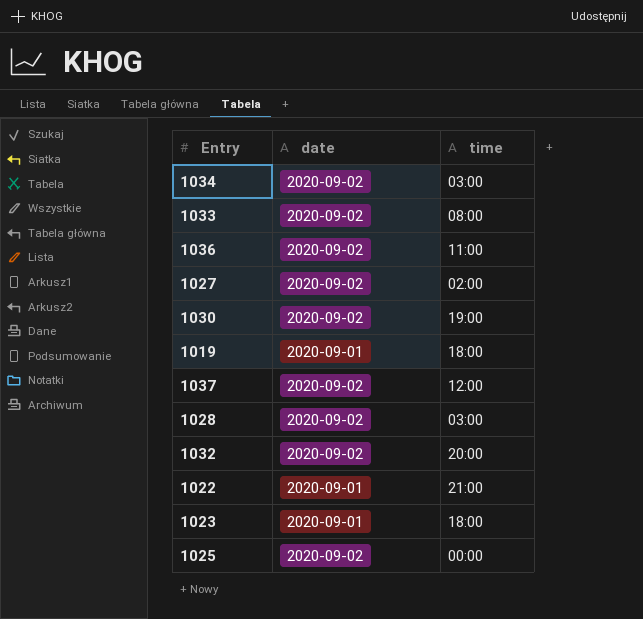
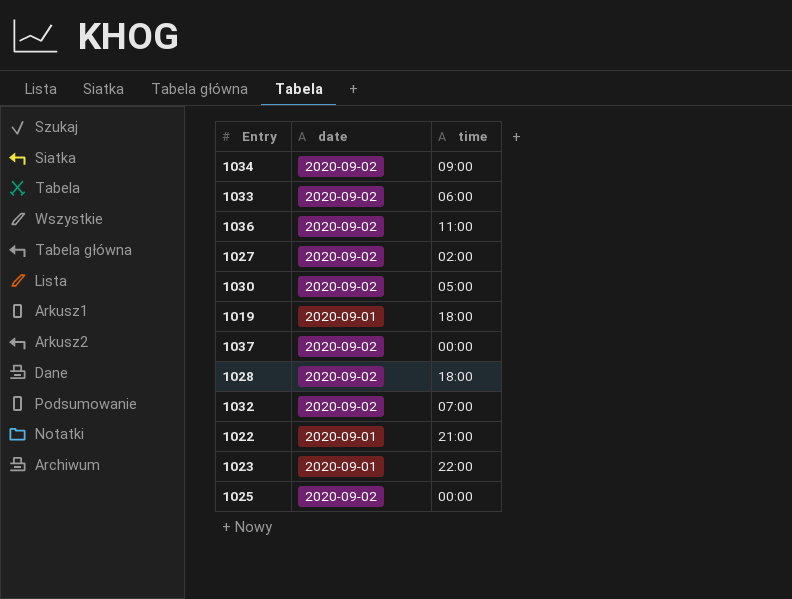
1034 | time: 03:00 -> 09:00
1033 | time: 08:00 -> 06:00
1030 | time: 19:00 -> 05:00
1037 | time: 12:00 -> 00:00
1028 | time: 03:00 -> 18:00
1032 | time: 20:00 -> 07:00
1023 | time: 18:00 -> 22:00

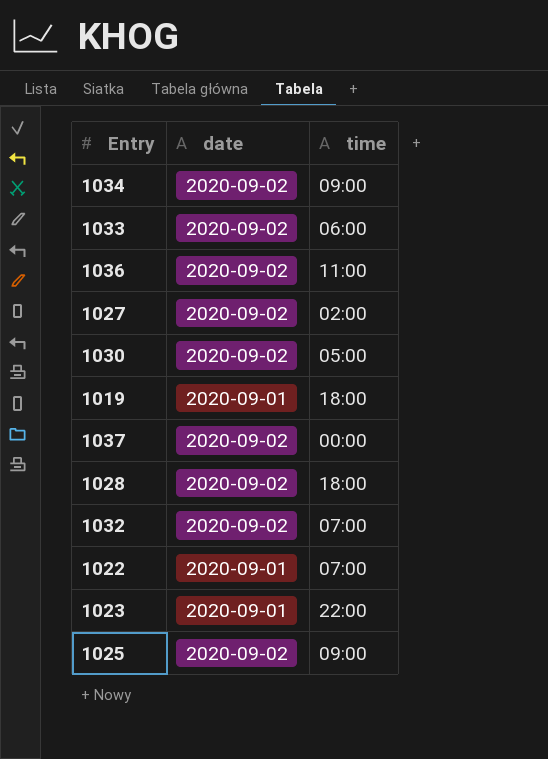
1022 | time: 21:00 -> 07:00
1025 | time: 00:00 -> 09:00

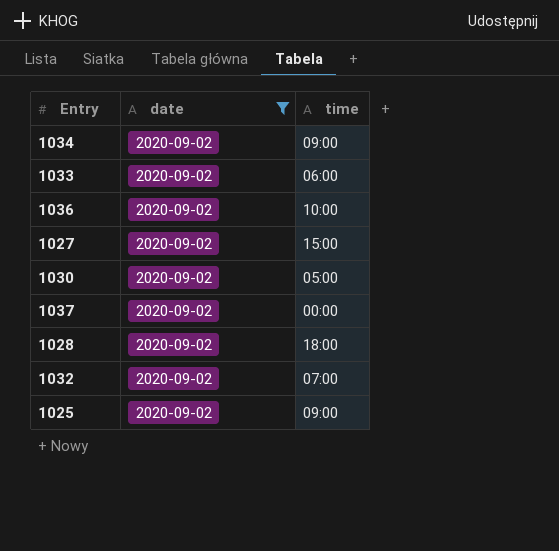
filter: none -> date = 2020-09-02
1036 | time: 11:00 -> 10:00
1027 | time: 02:00 -> 15:00

